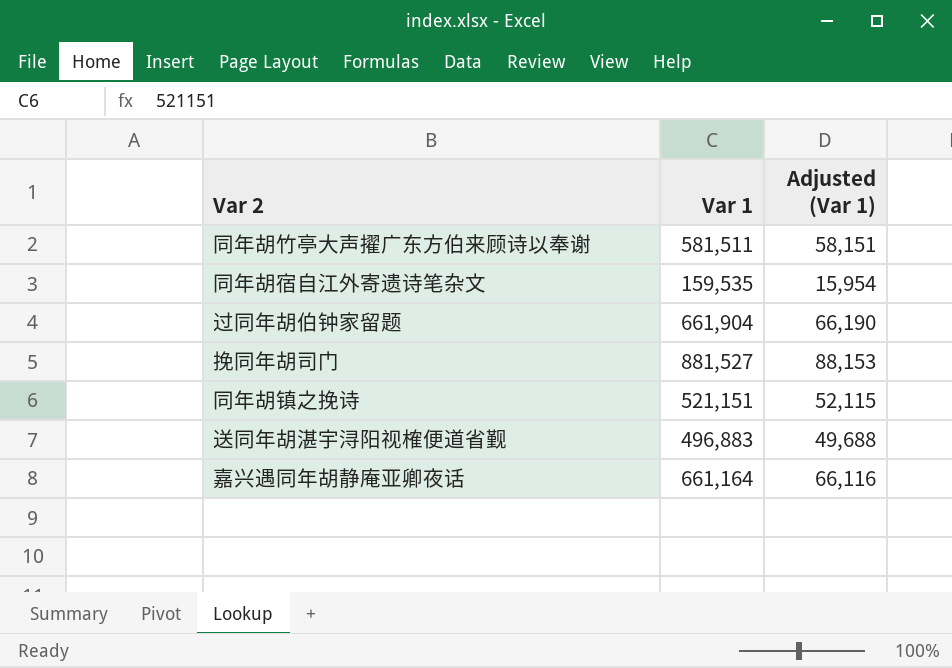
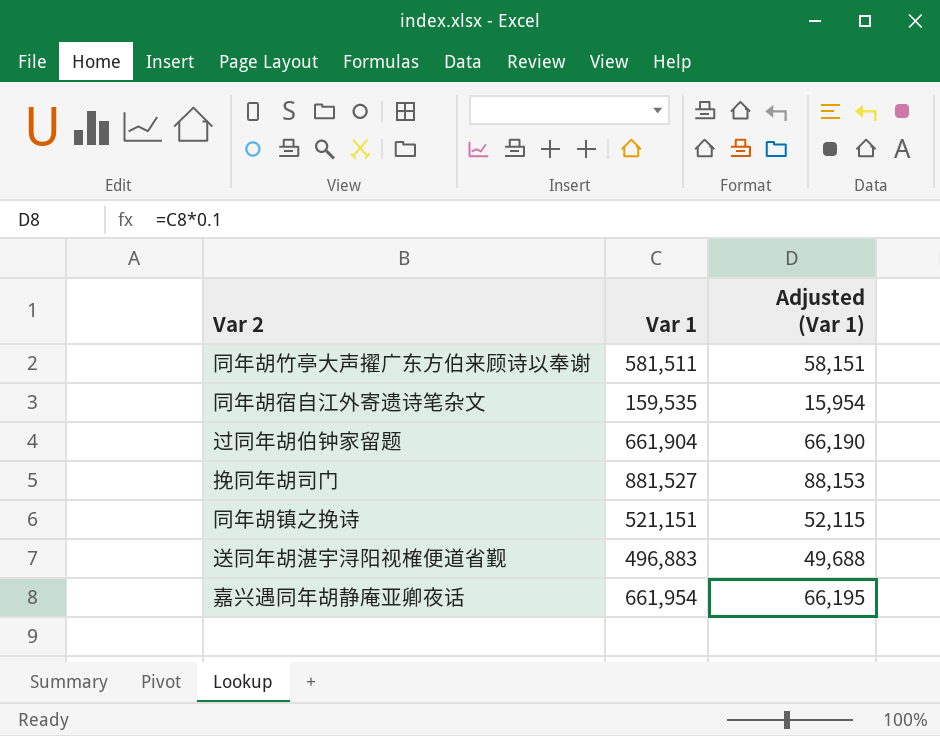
嘉兴遇同年胡静庵亚卿夜话 | Var 1: 661,164 -> 661,954
嘉兴遇同年胡静庵亚卿夜话 | Adjusted (Var 1): 66,116 -> 66,195

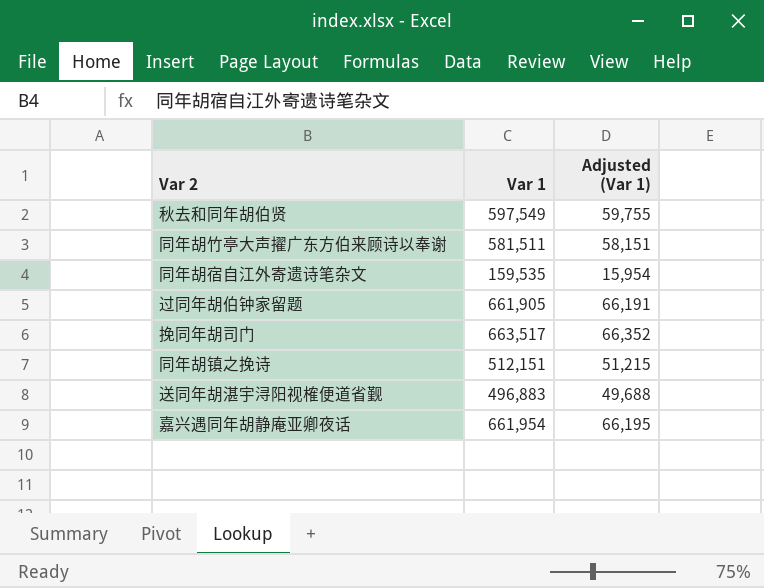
row 秋去和同年胡伯贤: none -> 597,549 | 59,755
过同年胡伯钟家留题 | Var 1: 661,904 -> 661,905
过同年胡伯钟家留题 | Adjusted (Var 1): 66,190 -> 66,191
挽同年胡司门 | Var 1: 881,527 -> 663,517
挽同年胡司门 | Adjusted (Var 1): 88,153 -> 66,352
同年胡镇之挽诗 | Var 1: 521,151 -> 512,151
同年胡镇之挽诗 | Adjusted (Var 1): 52,115 -> 51,215

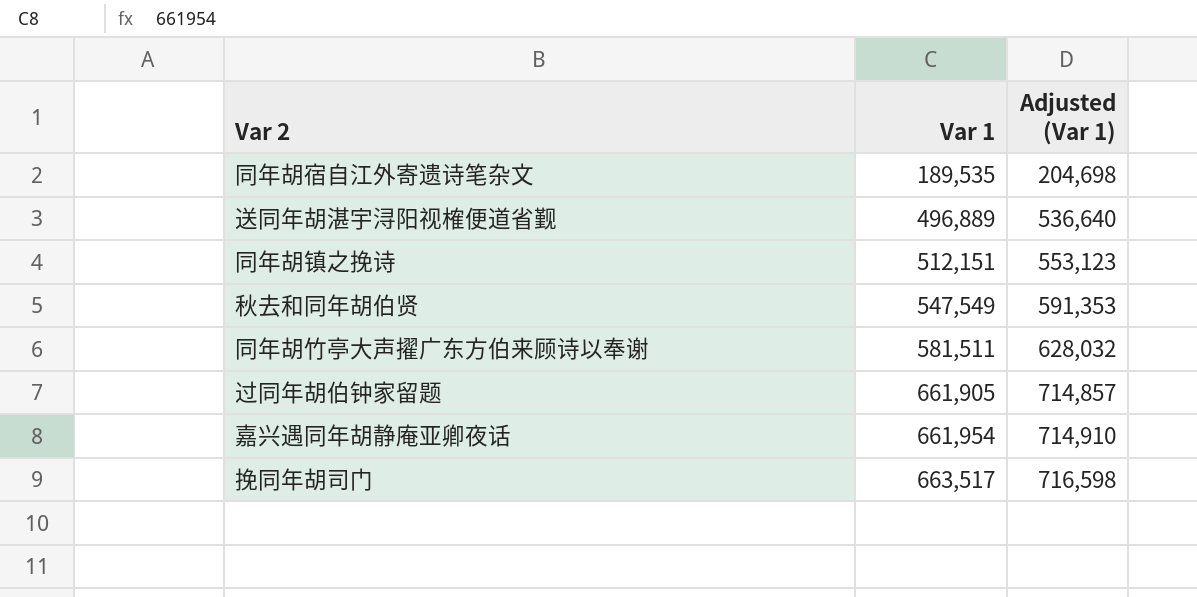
row order: none -> Var 1 ascending
column Adjusted (Var 1) | formula: [Var 1] * 0.1 -> [Var 1] * 1.08
同年胡宿自江外寄遗诗笔杂文 | Var 1: 159,535 -> 189,535
送同年胡湛宇浔阳视榷便道省觐 | Var 1: 496,883 -> 496,889
秋去和同年胡伯贤 | Var 1: 597,549 -> 547,549

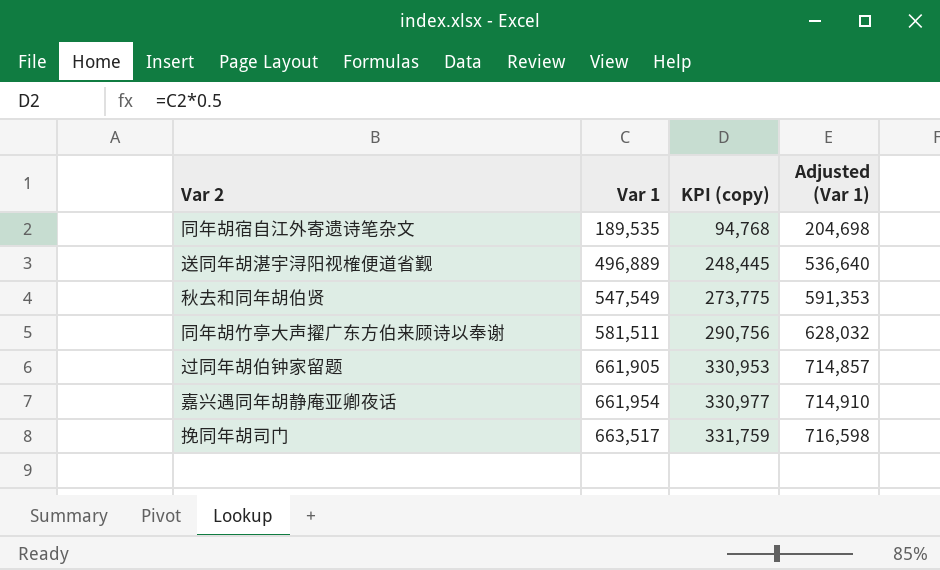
column KPI (copy) | formula: none -> [Var 1] * 0.5
row 同年胡镇之挽诗: 512,151 | 553,123 -> none

